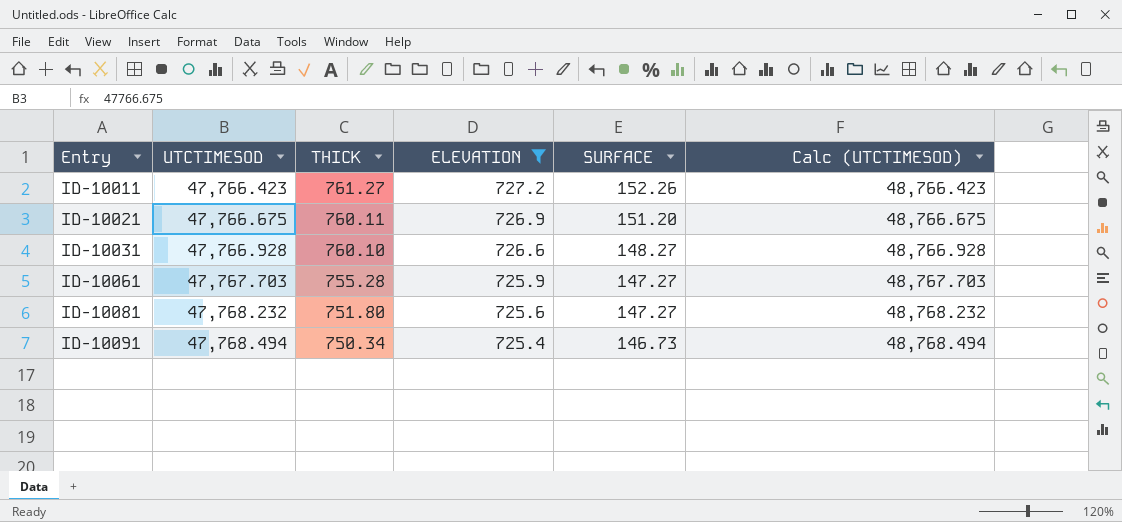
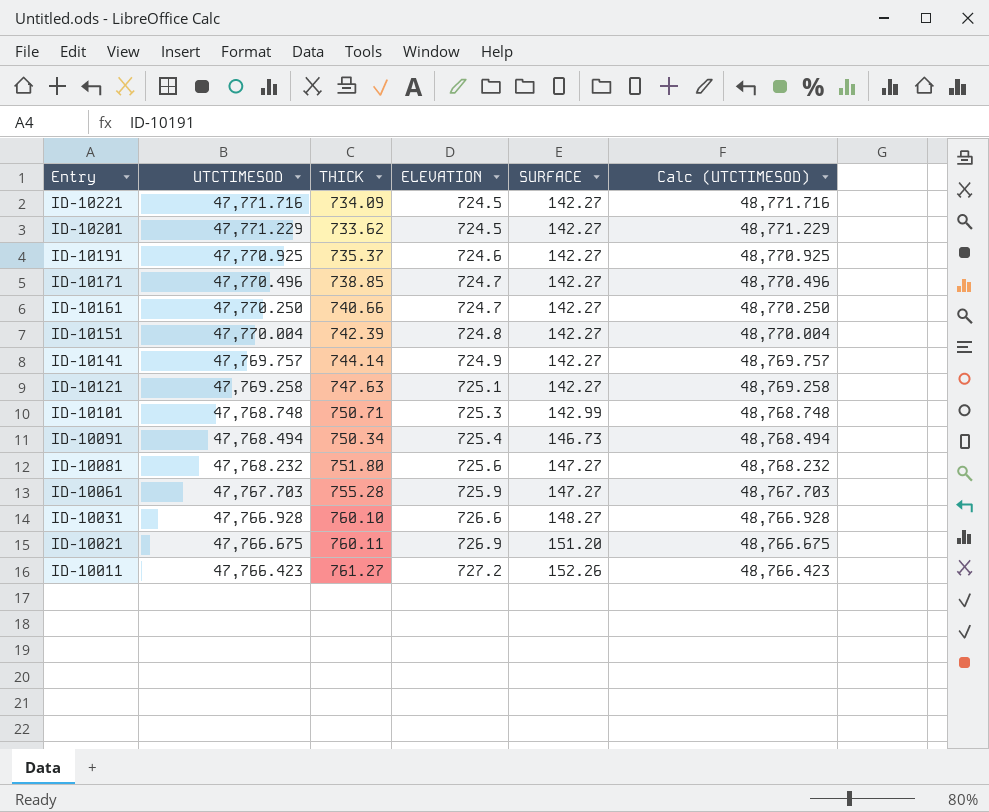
filter: ELEVATION >= 725.4 -> none
row order: Entry ascending -> Entry descending

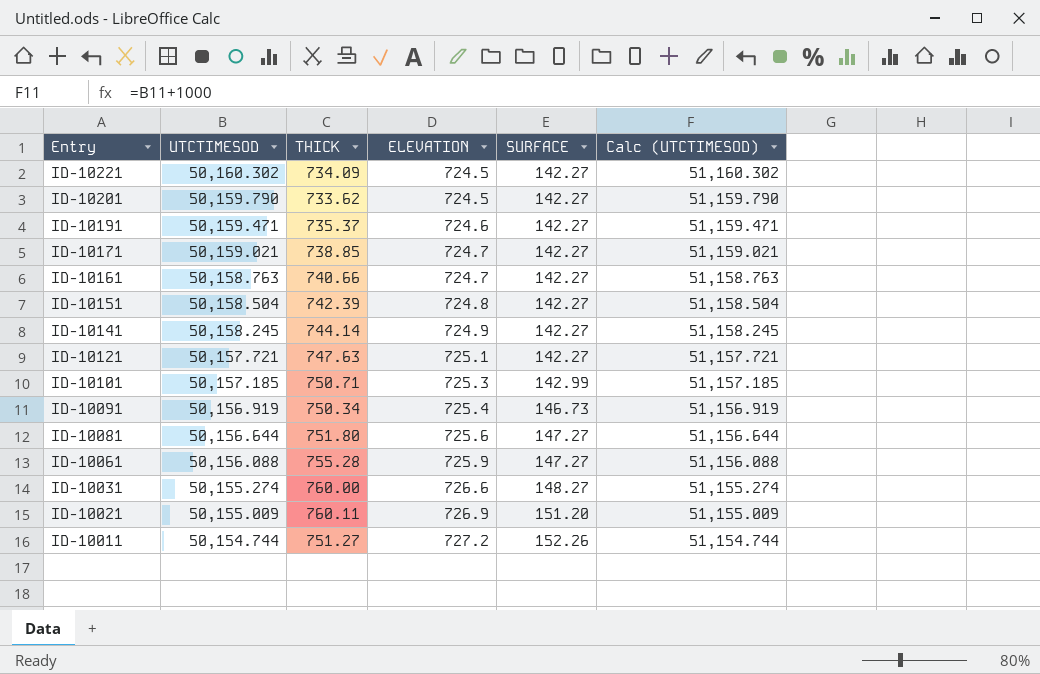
ID-10221 | UTCTIMESOD: 47,771.716 -> 50,160.302
ID-10221 | Calc (UTCTIMESOD): 48,771.716 -> 51,160.302
ID-10201 | UTCTIMESOD: 47,771.229 -> 50,159.790
ID-10201 | Calc (UTCTIMESOD): 48,771.229 -> 51,159.790
ID-10191 | UTCTIMESOD: 47,770.925 -> 50,159.471
ID-10191 | Calc (UTCTIMESOD): 48,770.925 -> 51,159.471
ID-10171 | UTCTIMESOD: 47,770.496 -> 50,159.021
ID-10171 | Calc (UTCTIMESOD): 48,770.496 -> 51,159.021
ID-10161 | UTCTIMESOD: 47,770.250 -> 50,158.763
ID-10161 | Calc (UTCTIMESOD): 48,770.250 -> 51,158.763
ID-10151 | UTCTIMESOD: 47,770.004 -> 50,158.504
ID-10151 | Calc (UTCTIMESOD): 48,770.004 -> 51,158.504
ID-10141 | UTCTIMESOD: 47,769.757 -> 50,158.245
ID-10141 | Calc (UTCTIMESOD): 48,769.757 -> 51,158.245
ID-10121 | UTCTIMESOD: 47,769.258 -> 50,157.721
ID-10121 | Calc (UTCTIMESOD): 48,769.258 -> 51,157.721
ID-10101 | UTCTIMESOD: 47,768.748 -> 50,157.185
ID-10101 | Calc (UTCTIMESOD): 48,768.748 -> 51,157.185
ID-10091 | UTCTIMESOD: 47,768.494 -> 50,156.919
ID-10091 | Calc (UTCTIMESOD): 48,768.494 -> 51,156.919
ID-10081 | UTCTIMESOD: 47,768.232 -> 50,156.644
ID-10081 | Calc (UTCTIMESOD): 48,768.232 -> 51,156.644
ID-10061 | UTCTIMESOD: 47,767.703 -> 50,156.088
ID-10061 | Calc (UTCTIMESOD): 48,767.703 -> 51,156.088
ID-10031 | UTCTIMESOD: 47,766.928 -> 50,155.274
ID-10031 | THICK: 760.10 -> 760.00
ID-10031 | Calc (UTCTIMESOD): 48,766.928 -> 51,155.274
ID-10021 | UTCTIMESOD: 47,766.675 -> 50,155.009
ID-10021 | Calc (UTCTIMESOD): 48,766.675 -> 51,155.009
ID-10011 | UTCTIMESOD: 47,766.423 -> 50,154.744
ID-10011 | THICK: 761.27 -> 751.27
ID-10011 | Calc (UTCTIMESOD): 48,766.423 -> 51,154.744

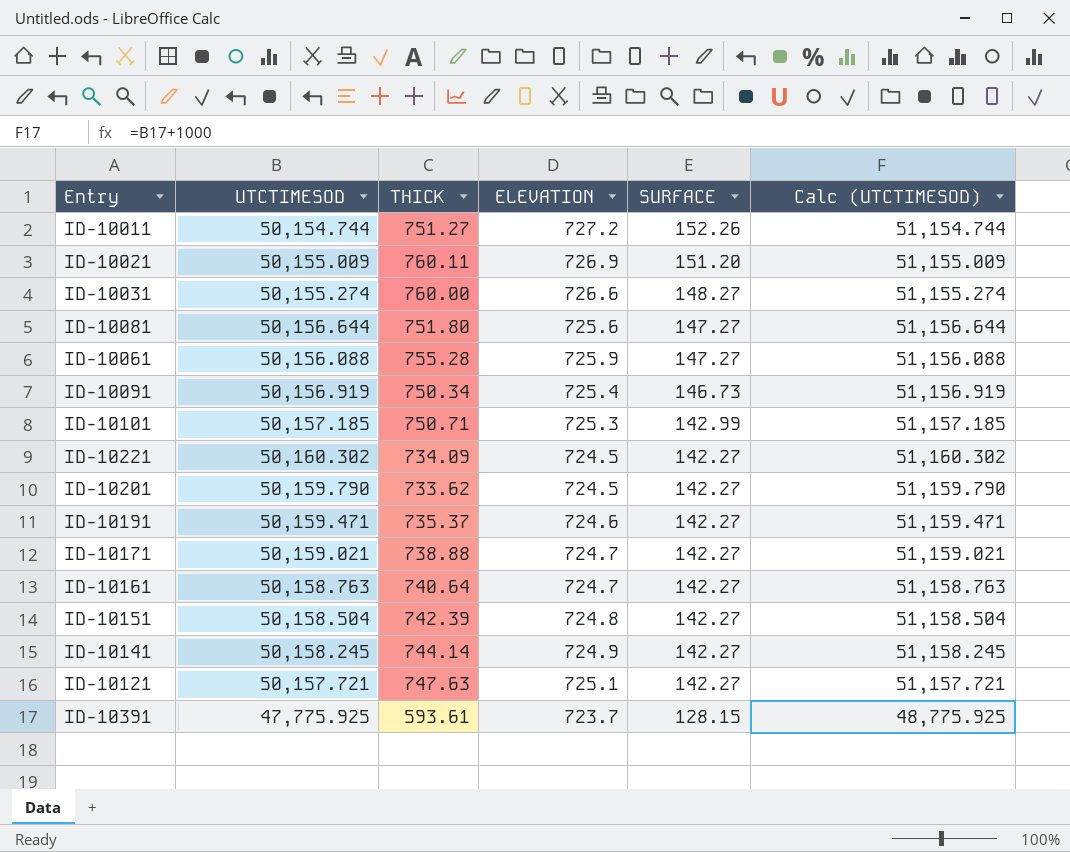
row order: Entry descending -> SURFACE descending
ID-10171 | THICK: 738.85 -> 738.88
ID-10161 | THICK: 740.66 -> 740.64
row ID-10391: none -> 47,775.925 | 593.61 | 723.7 | 128.15 | 48,775.925

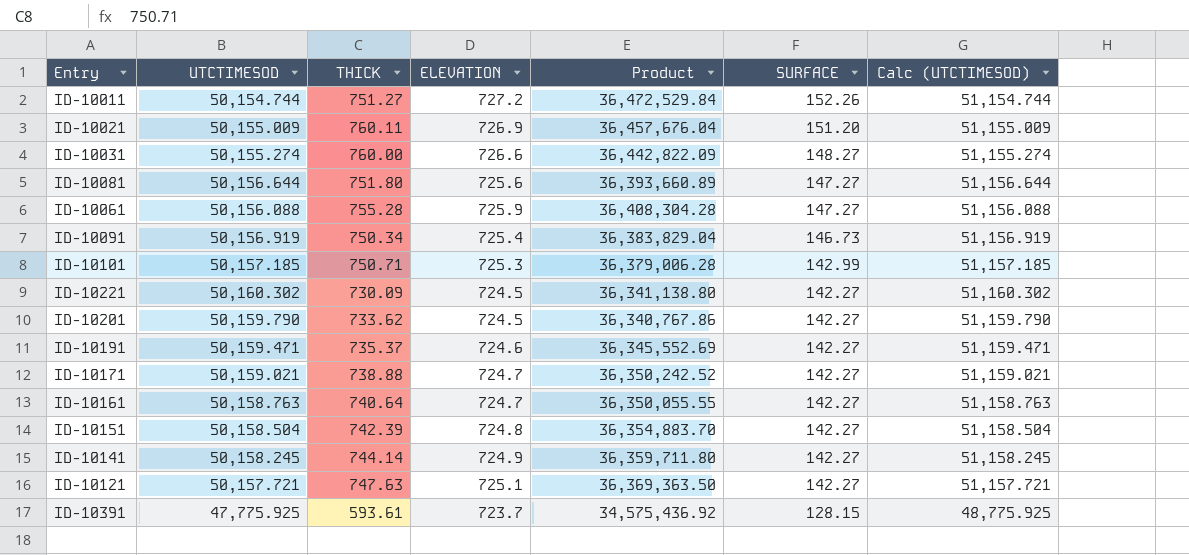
column Product | formula: none -> [UTCTIMESOD] * [ELEVATION]
ID-10221 | THICK: 734.09 -> 730.09

